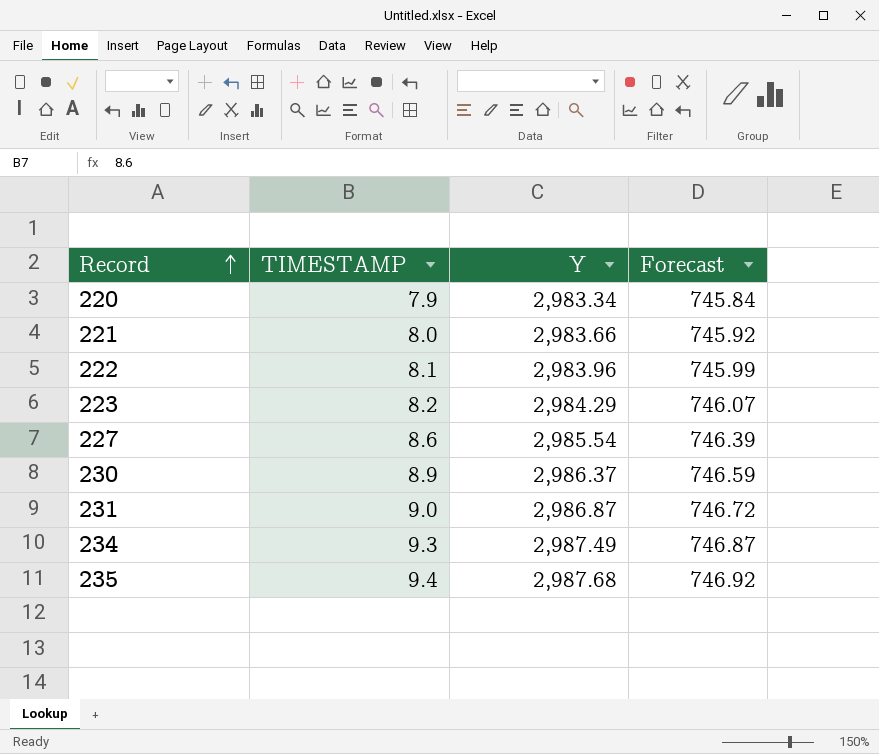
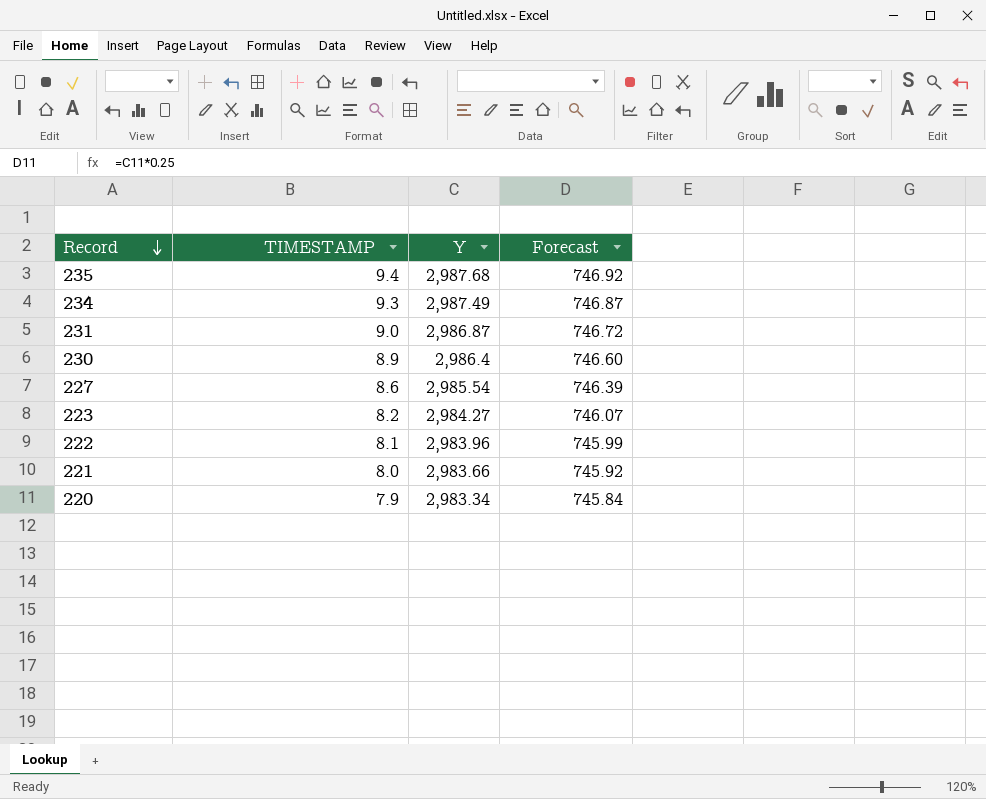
row order: Record ascending -> Record descending
230 | Y: 2,986.37 -> 2,986.4
230 | Forecast: 746.59 -> 746.60
223 | Y: 2,984.29 -> 2,984.27

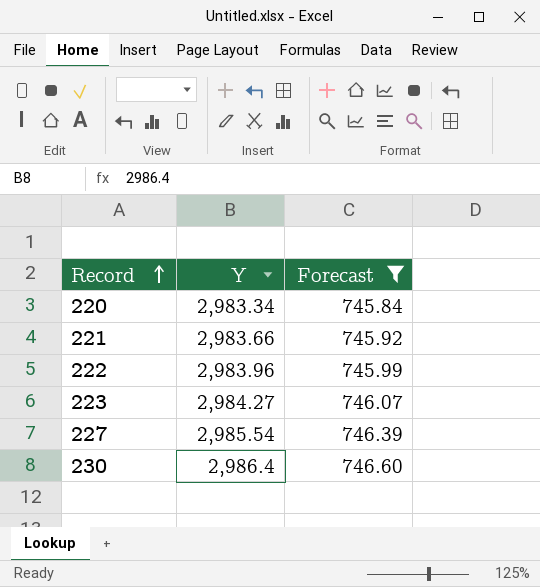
filter: none -> Forecast <= 746.60
row order: Record descending -> Record ascending
column TIMESTAMP | position: 2 -> none

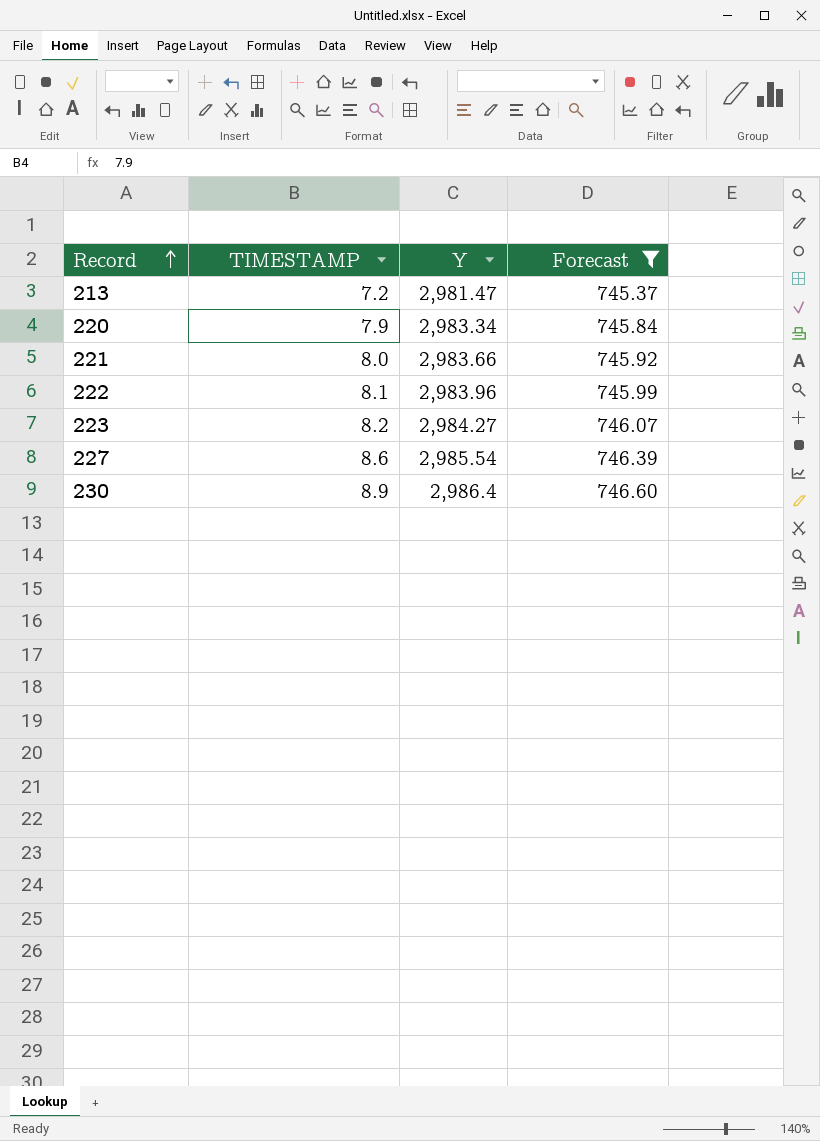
column TIMESTAMP | position: none -> 2
row 213: none -> 7.2 | 2,981.47 | 745.37

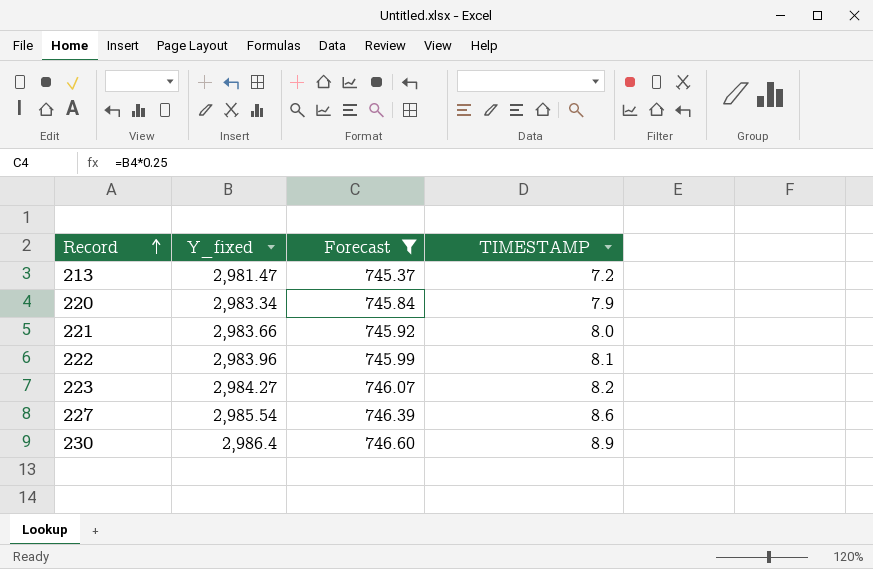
column name: Y -> Y_fixed
column TIMESTAMP | position: 2 -> 4

